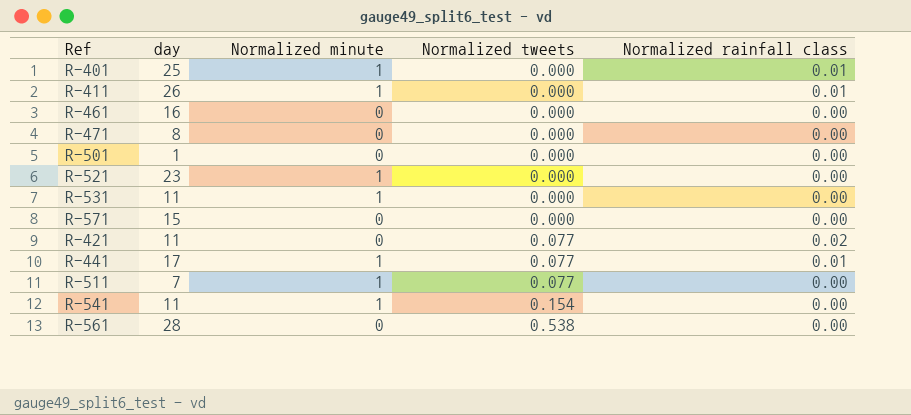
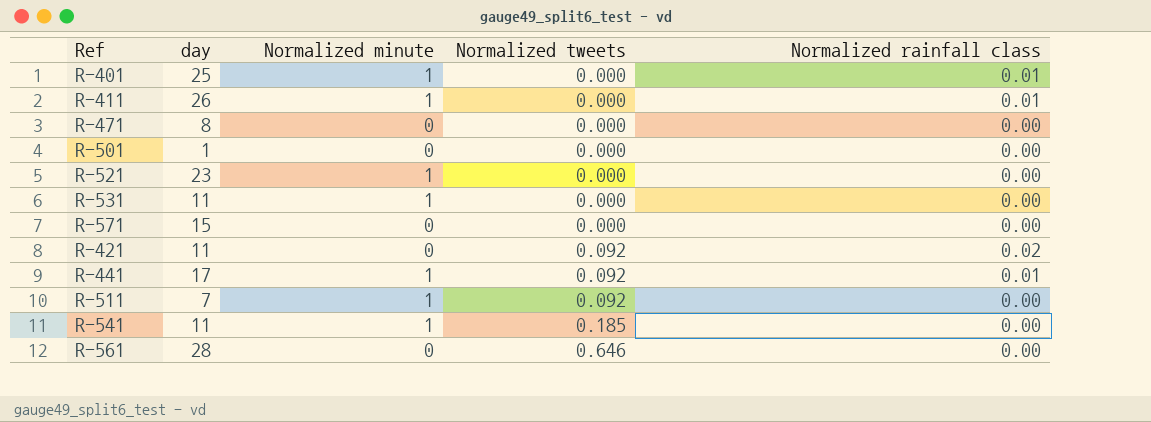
row R-461: 16 | 0 | 0.000 | 0.00 -> none
R-421 | Normalized tweets: 0.077 -> 0.092
R-441 | Normalized tweets: 0.077 -> 0.092
R-511 | Normalized tweets: 0.077 -> 0.092
R-541 | Normalized tweets: 0.154 -> 0.185
R-561 | Normalized tweets: 0.538 -> 0.646

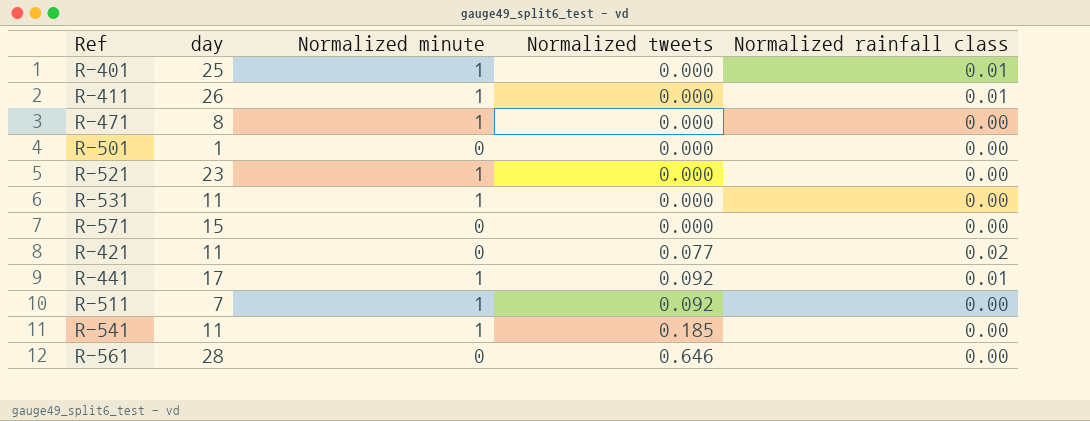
R-471 | Normalized minute: 0 -> 1
R-421 | Normalized tweets: 0.092 -> 0.077

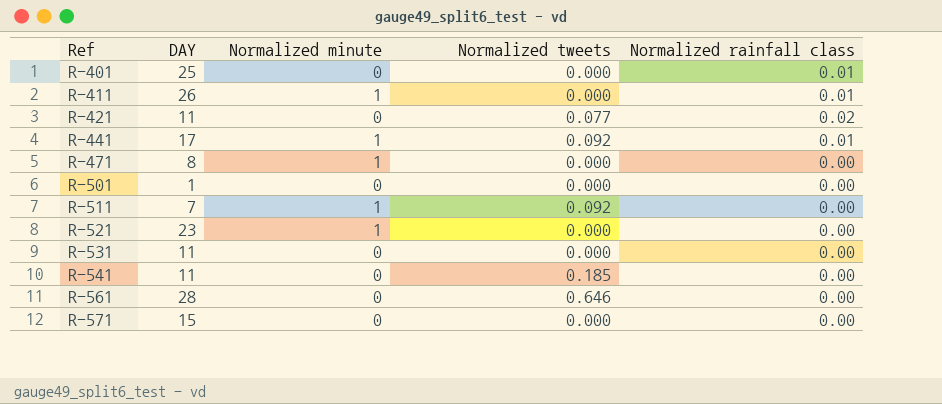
row order: Normalized tweets ascending -> Ref ascending
column name: day -> DAY
R-401 | Normalized minute: 1 -> 0
R-531 | Normalized minute: 1 -> 0
R-541 | Normalized minute: 1 -> 0

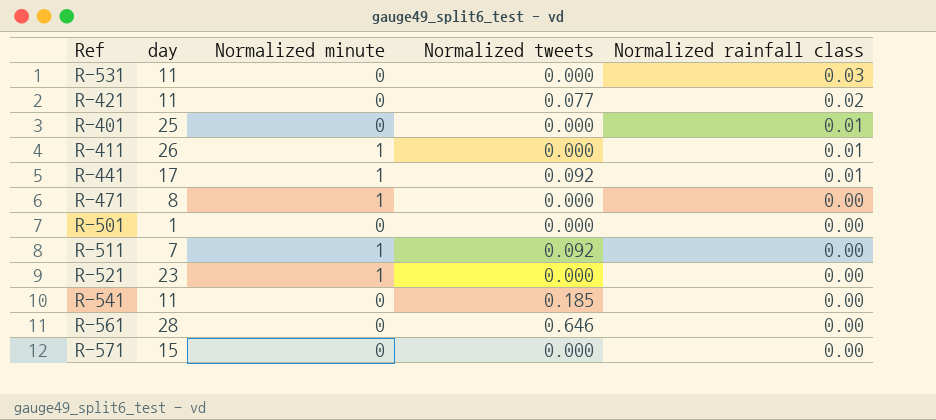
row order: Ref ascending -> Normalized rainfall class descending
column name: DAY -> day
R-531 | Normalized rainfall class: 0.00 -> 0.03

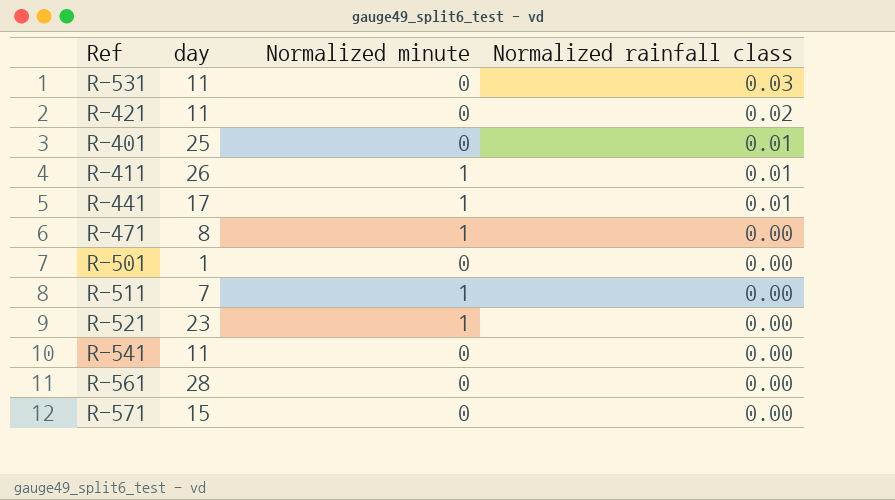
column Normalized tweets | position: 4 -> none

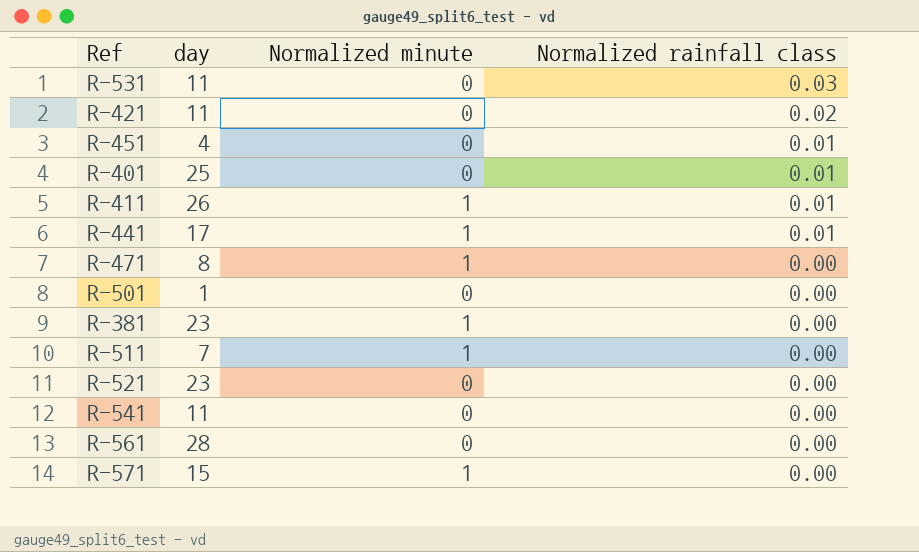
row R-451: none -> 4 | 0 | 0.01
row R-381: none -> 23 | 1 | 0.00
R-521 | Normalized minute: 1 -> 0
R-571 | Normalized minute: 0 -> 1

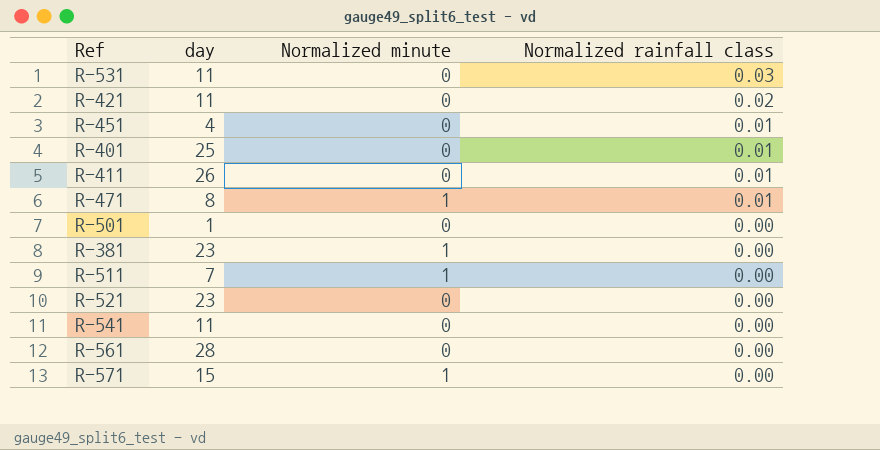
row R-441: 17 | 1 | 0.01 -> none
R-411 | Normalized minute: 1 -> 0
R-471 | Normalized rainfall class: 0.00 -> 0.01

